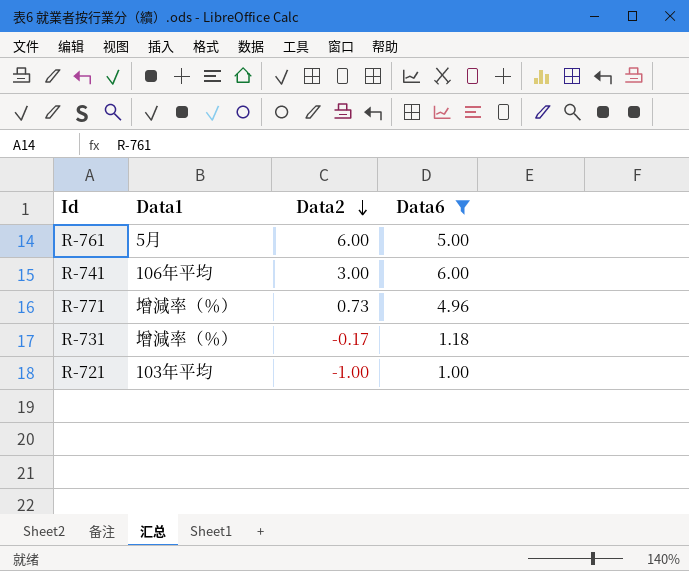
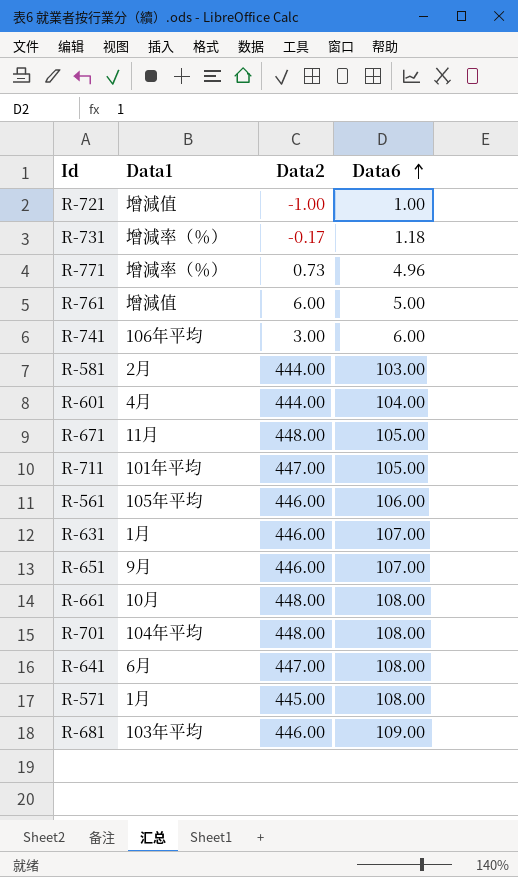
filter: Data6 <= 6.00 -> none
row order: Data2 descending -> Data6 ascending
R-721 | Data1: 103年平均 -> 增減值
R-761 | Data1: 5月 -> 增減值

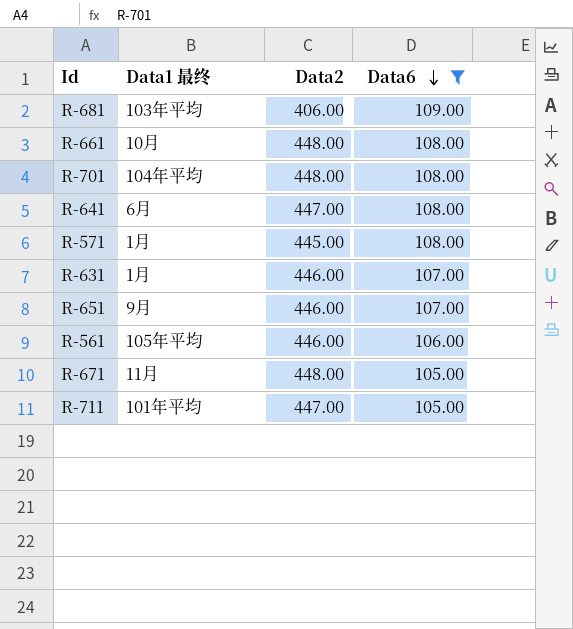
filter: none -> Data6 >= 105.00
row order: Data6 ascending -> Data6 descending
column name: Data1 -> Data1 最终
R-681 | Data2: 446.00 -> 406.00

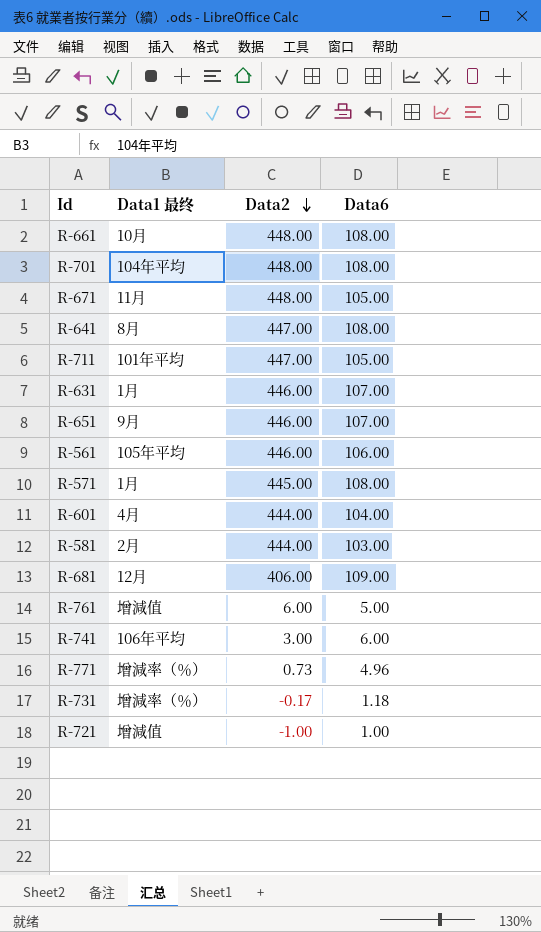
filter: Data6 >= 105.00 -> none
row order: Data6 descending -> Data2 descending
R-641 | Data1 最终: 6月 -> 8月
R-681 | Data1 最终: 103年平均 -> 12月

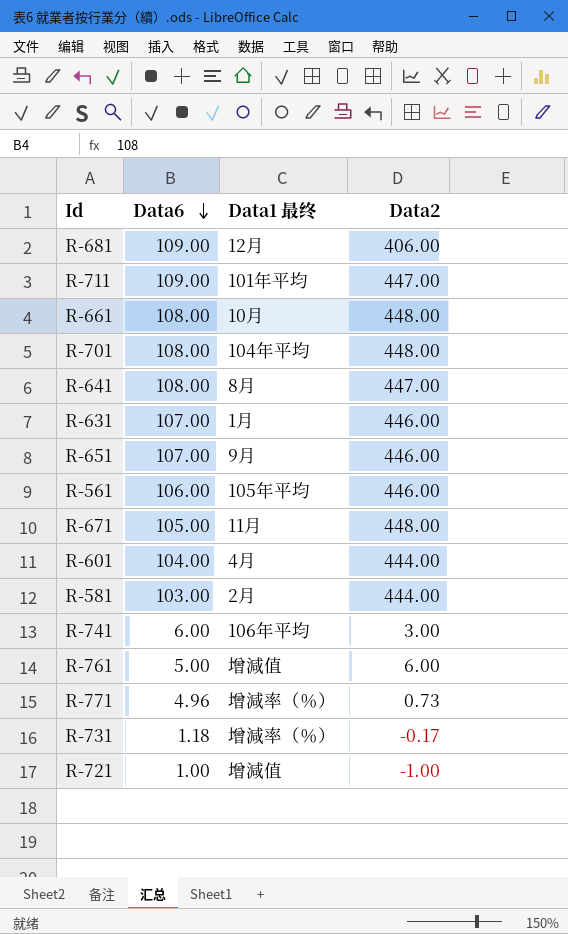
row order: Data2 descending -> Data6 descending
column Data6 | position: 4 -> 2
row R-571: 1月 | 445.00 | 108.00 -> none
R-711 | Data6: 105.00 -> 109.00

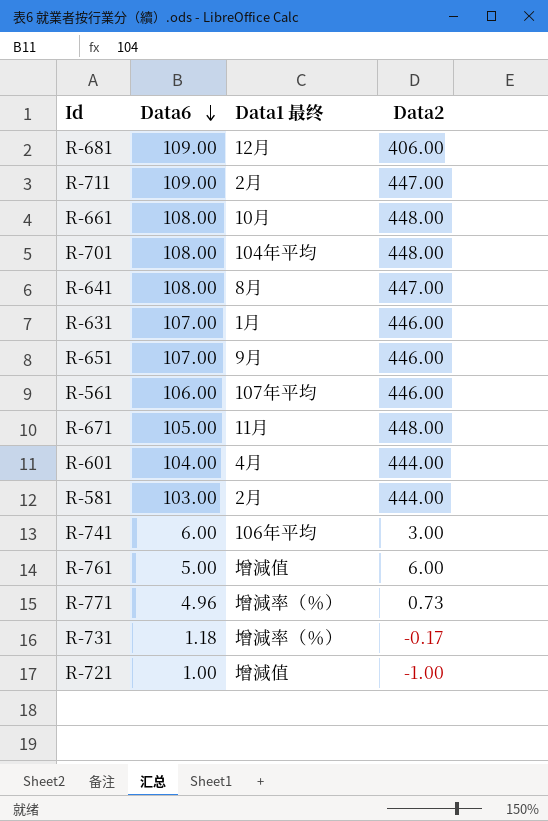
R-711 | Data1 最终: 101年平均 -> 2月
R-561 | Data1 最终: 105年平均 -> 107年平均

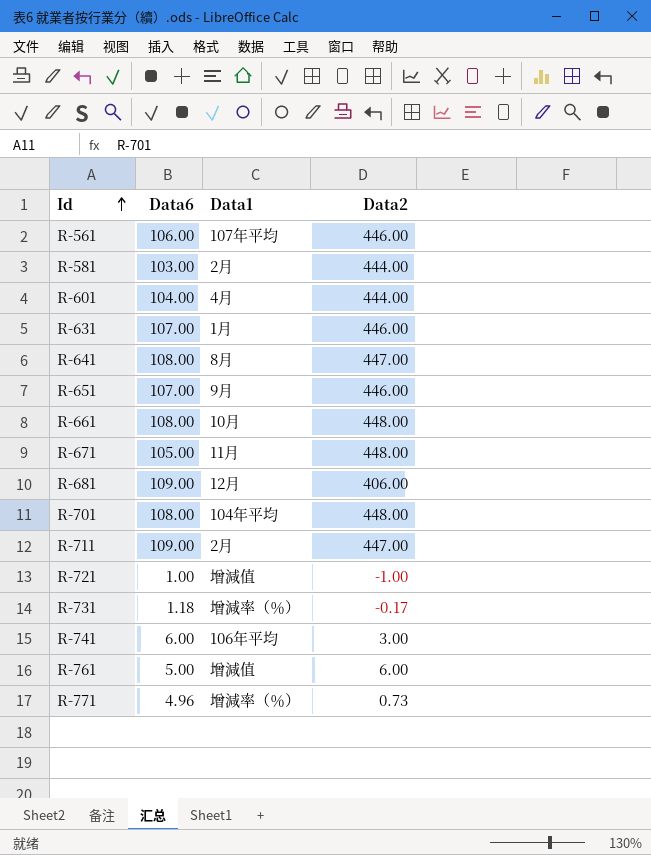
row order: Data6 descending -> Id ascending
column name: Data1 最终 -> Data1

